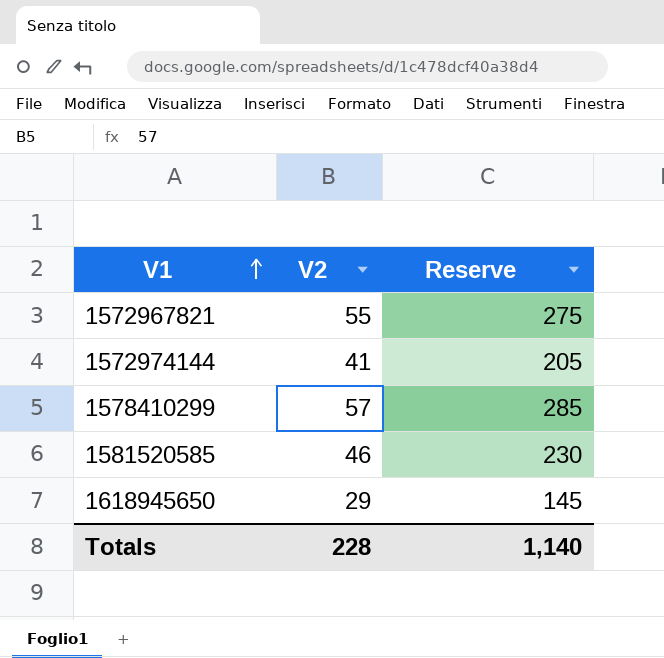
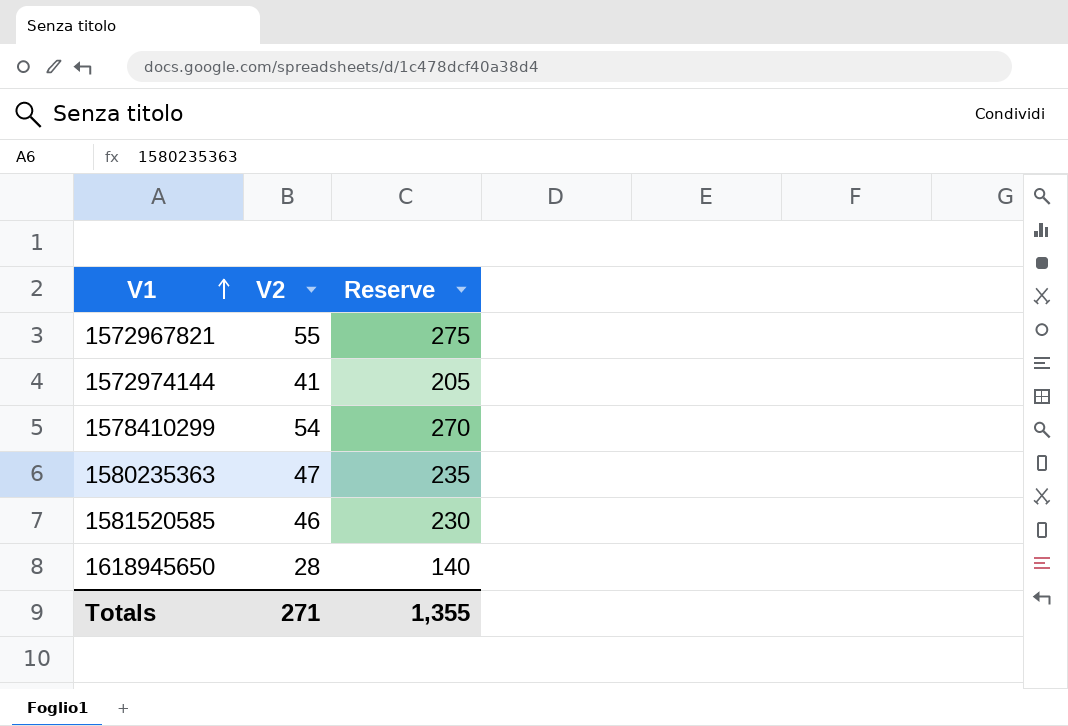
1578410299 | V2: 57 -> 54
1578410299 | Reserve: 285 -> 270
row 1580235363: none -> 47 | 235
1618945650 | V2: 29 -> 28
1618945650 | Reserve: 145 -> 140
Totals | V2: 228 -> 271
Totals | Reserve: 1,140 -> 1,355

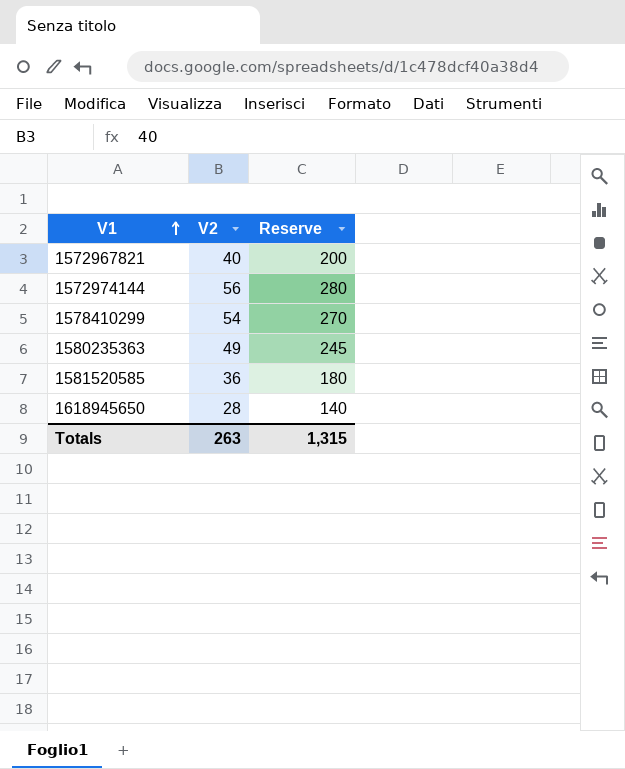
1572967821 | V2: 55 -> 40
1572967821 | Reserve: 275 -> 200
1572974144 | V2: 41 -> 56
1572974144 | Reserve: 205 -> 280
1580235363 | V2: 47 -> 49
1580235363 | Reserve: 235 -> 245
1581520585 | V2: 46 -> 36
1581520585 | Reserve: 230 -> 180
Totals | V2: 271 -> 263
Totals | Reserve: 1,355 -> 1,315

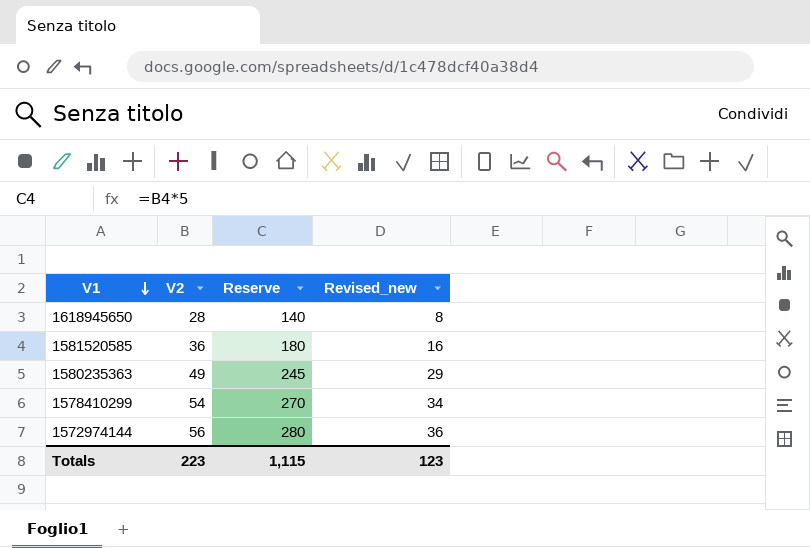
row order: V1 ascending -> V1 descending
column Revised_new | formula: none -> [V2] - 20
row 1572967821: 40 | 200 -> none
Totals | V2: 263 -> 223
Totals | Reserve: 1,315 -> 1,115

